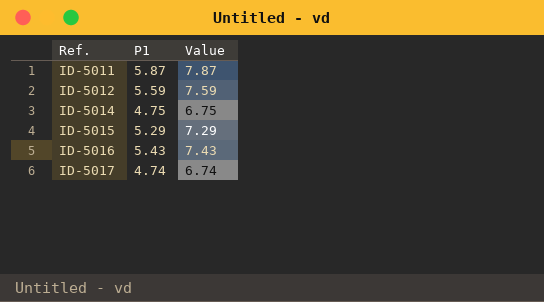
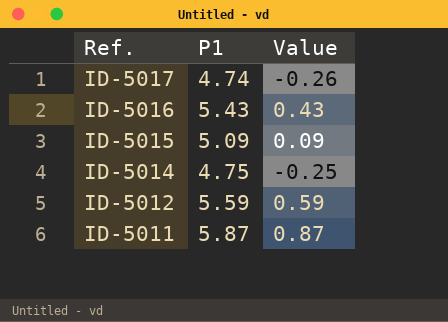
row order: Ref. ascending -> Ref. descending
column Value | formula: [P1] + 2 -> [P1] - 5
ID-5015 | P1: 5.29 -> 5.09

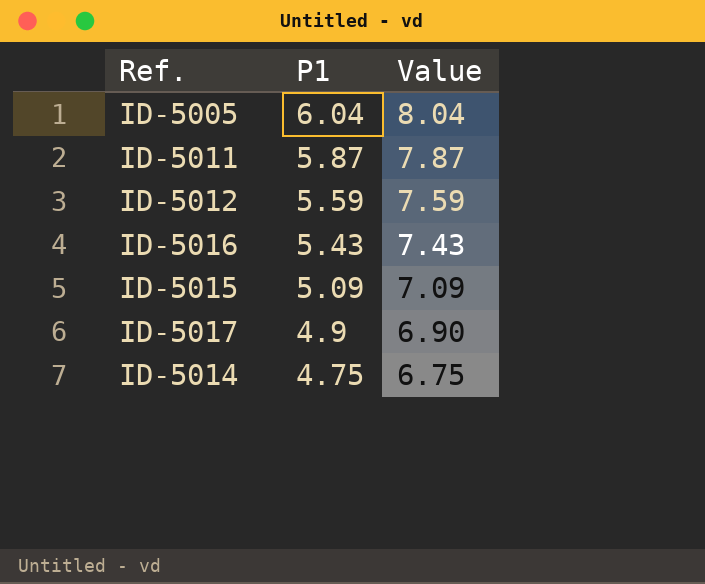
row order: Ref. descending -> P1 descending
column Value | formula: [P1] - 5 -> [P1] + 2
row ID-5005: none -> 6.04 | 8.04
ID-5017 | P1: 4.74 -> 4.9

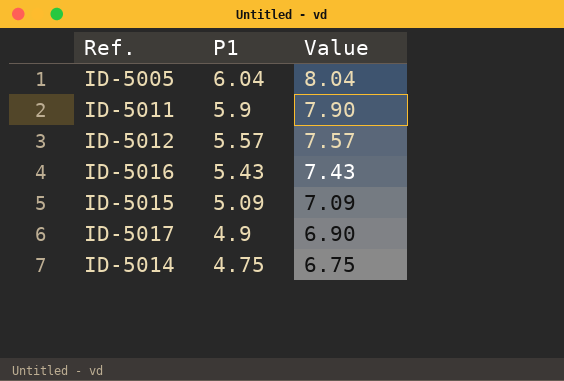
ID-5011 | P1: 5.87 -> 5.9
ID-5011 | Value: 7.87 -> 7.90
ID-5012 | P1: 5.59 -> 5.57
ID-5012 | Value: 7.59 -> 7.57

